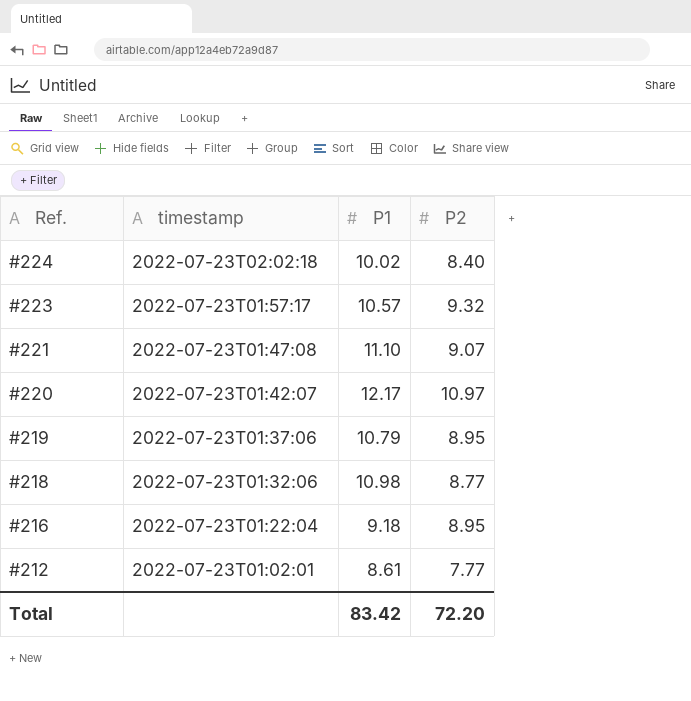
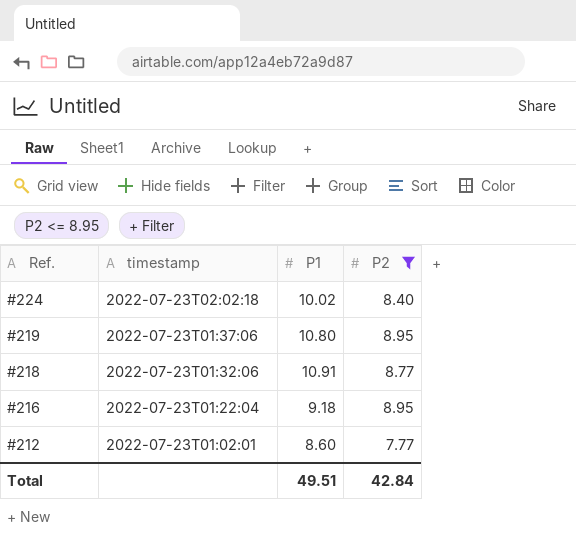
filter: none -> P2 <= 8.95
#219 | P1: 10.79 -> 10.80
#218 | P1: 10.98 -> 10.91
#212 | P1: 8.61 -> 8.60
Total | P1: 83.42 -> 49.51
Total | P2: 72.20 -> 42.84

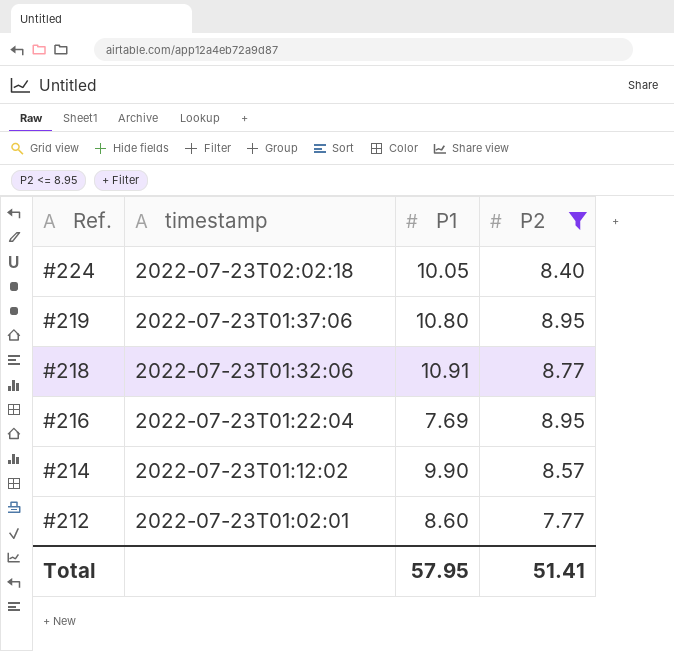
#224 | P1: 10.02 -> 10.05
#216 | P1: 9.18 -> 7.69
row #214: none -> 2022-07-23T01:12:02 | 9.90 | 8.57
Total | P1: 49.51 -> 57.95
Total | P2: 42.84 -> 51.41

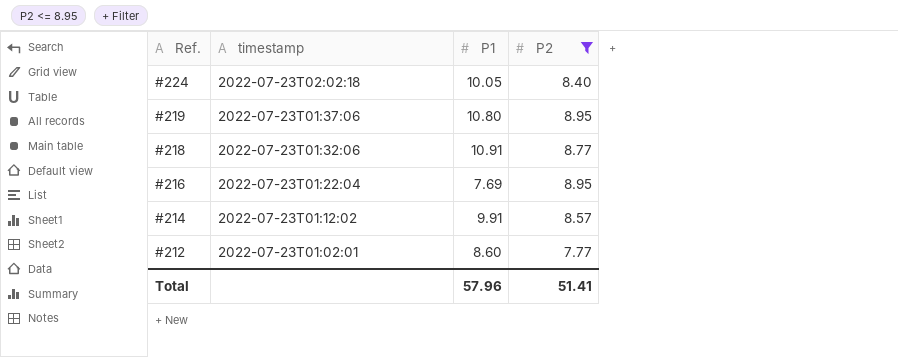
#214 | P1: 9.90 -> 9.91
Total | P1: 57.95 -> 57.96

